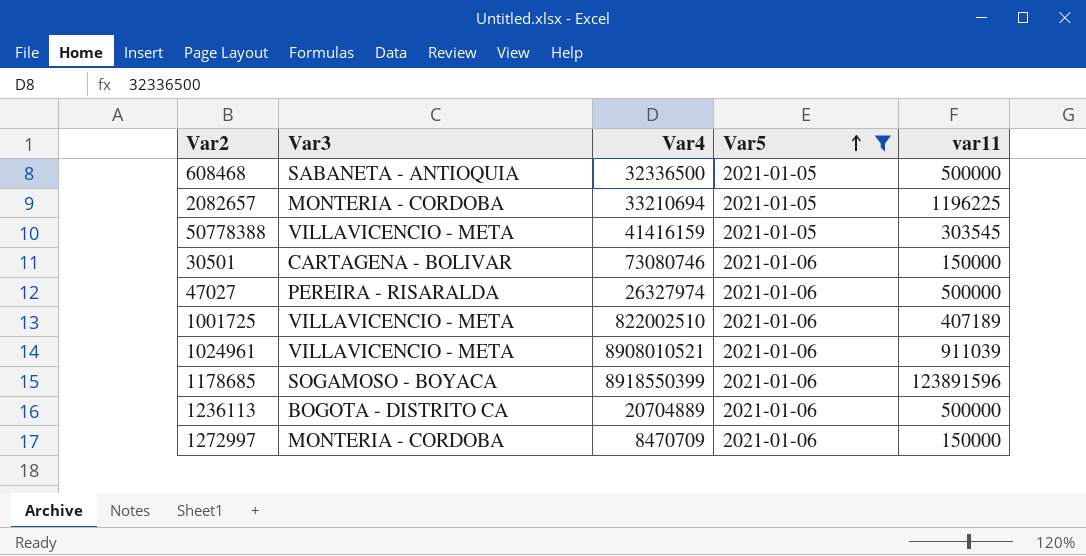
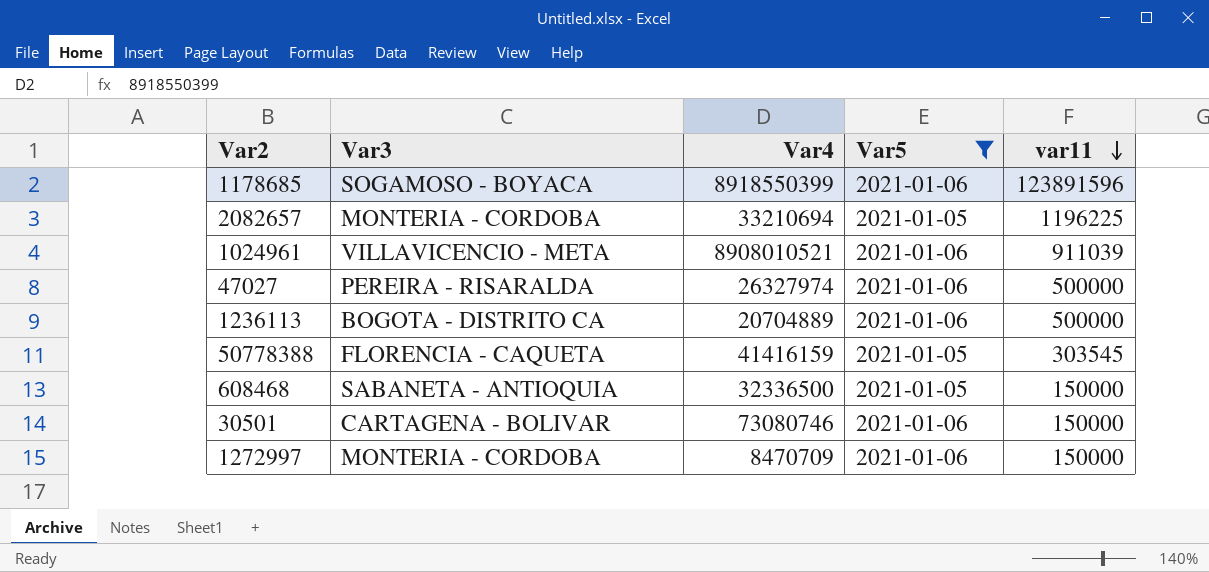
row order: Var5 ascending -> var11 descending
row 1001725: VILLAVICENCIO - META | 822002510 | 2021-01-06 | 407189 -> none
50778388 | Var3: VILLAVICENCIO - META -> FLORENCIA - CAQUETA
608468 | var11: 500000 -> 150000

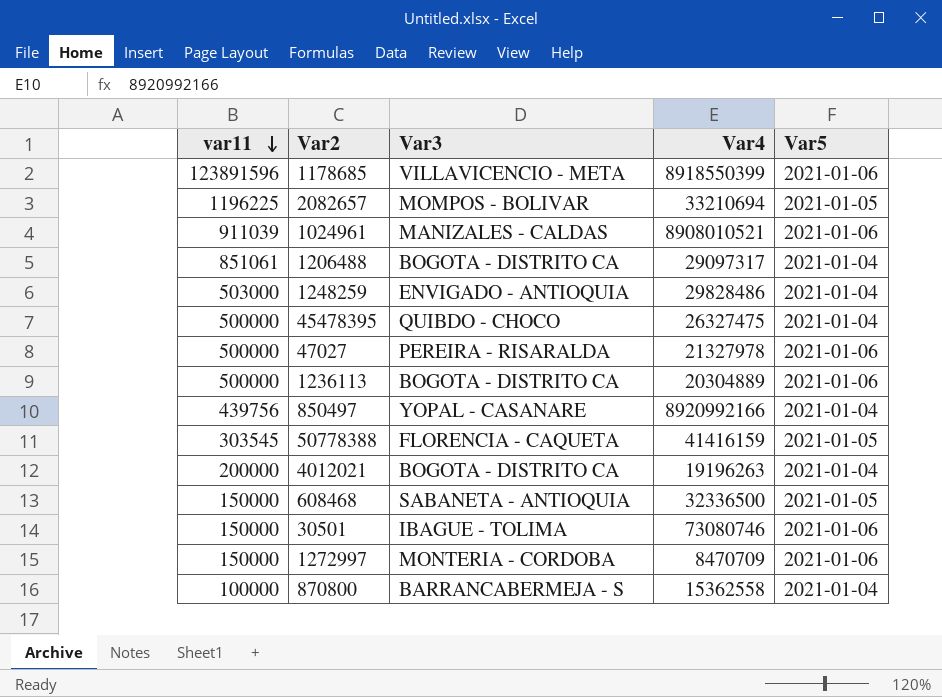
filter: Var5 != 2021-01-04 -> none
column var11 | position: 5 -> 1
1178685 | Var3: SOGAMOSO - BOYACA -> VILLAVICENCIO - META
2082657 | Var3: MONTERIA - CORDOBA -> MOMPOS - BOLIVAR
1024961 | Var3: VILLAVICENCIO - META -> MANIZALES - CALDAS
47027 | Var4: 26327974 -> 21327978
1236113 | Var4: 20704889 -> 20304889
30501 | Var3: CARTAGENA - BOLIVAR -> IBAGUE - TOLIMA

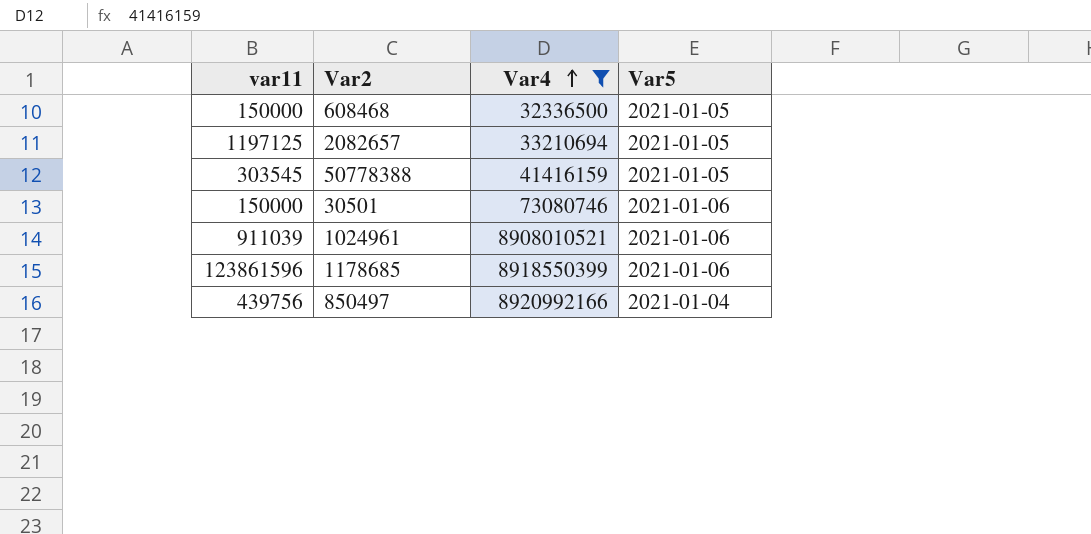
filter: none -> Var4 >= 32336500
row order: var11 descending -> Var4 ascending
column Var3 | position: 3 -> none
2082657 | var11: 1196225 -> 1197125
1178685 | var11: 123891596 -> 123861596

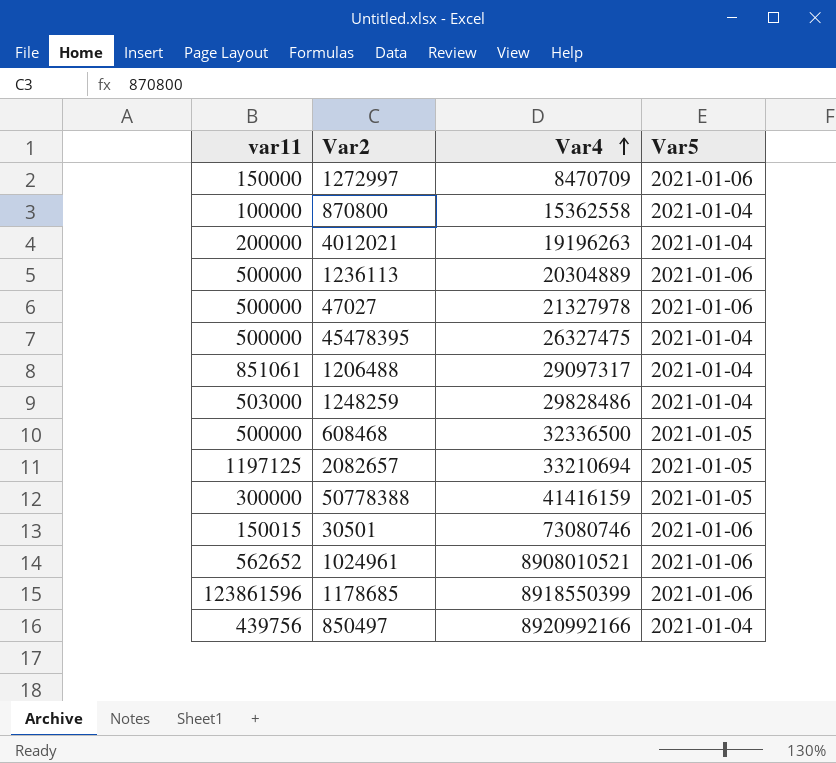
filter: Var4 >= 32336500 -> none
608468 | var11: 150000 -> 500000
50778388 | var11: 303545 -> 300000
30501 | var11: 150000 -> 150015
1024961 | var11: 911039 -> 562652

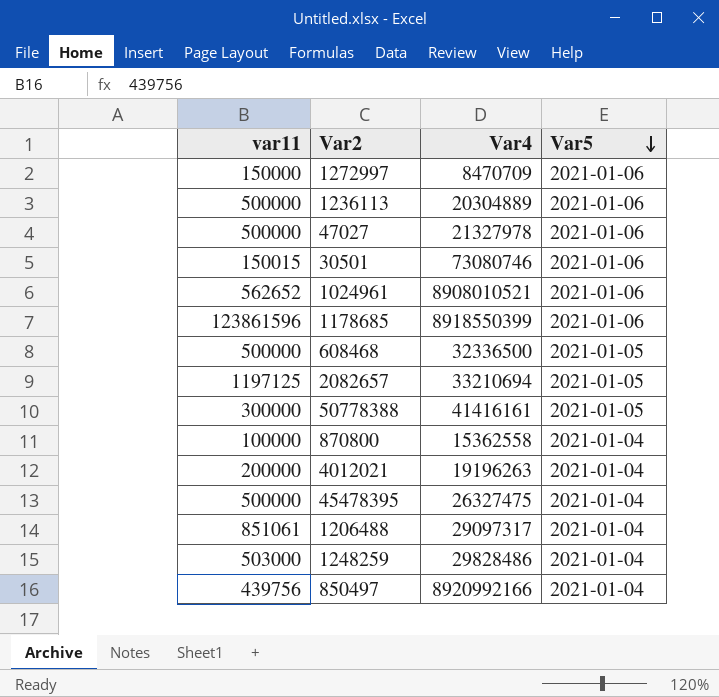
row order: Var4 ascending -> Var5 descending
50778388 | Var4: 41416159 -> 41416161

